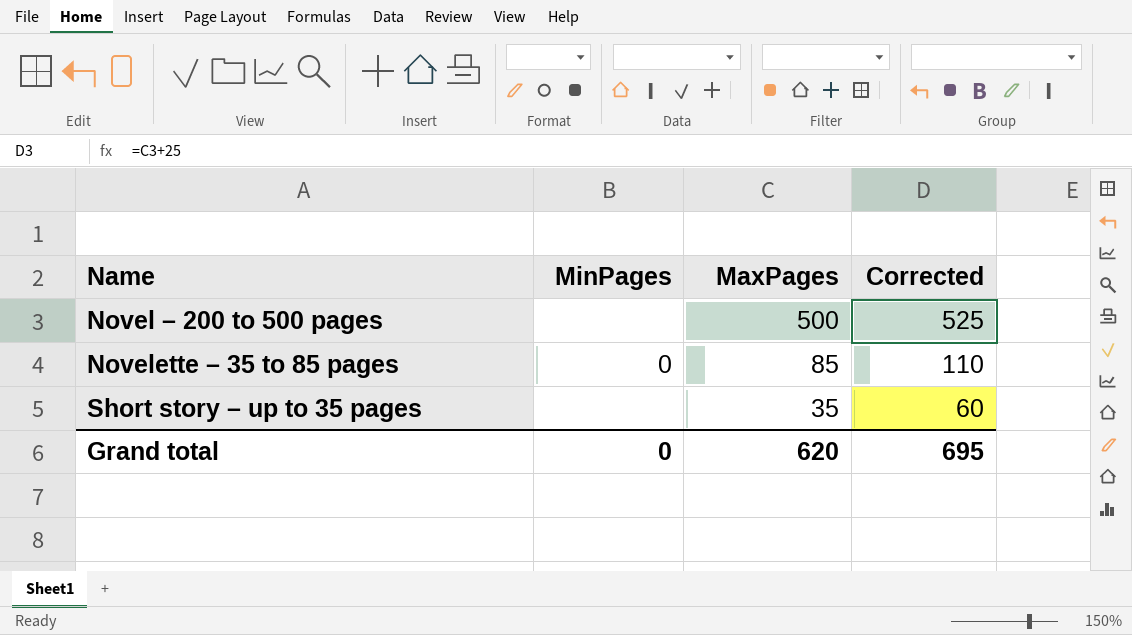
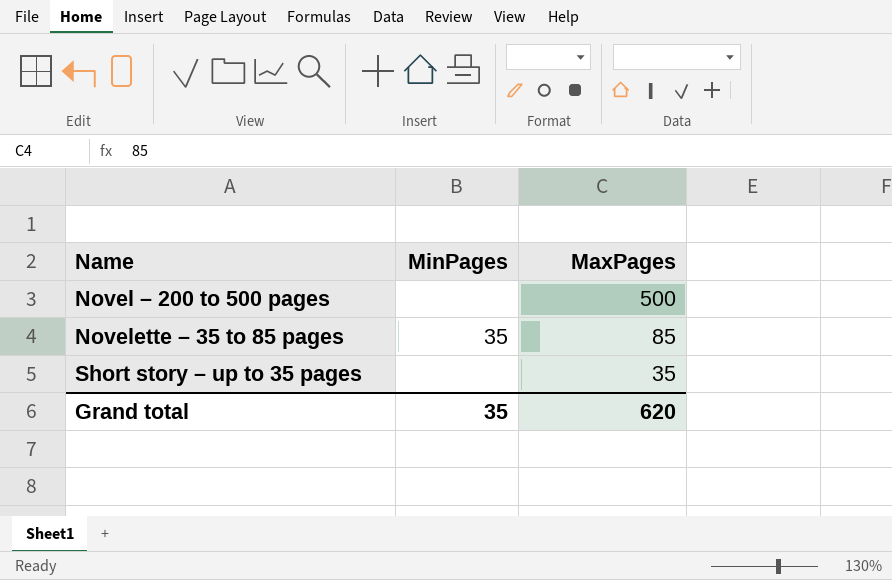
column Corrected | formula: [MaxPages] + 25 -> none
Novelette – 35 to 85 pages | MinPages: 0 -> 35
Grand total | MinPages: 0 -> 35

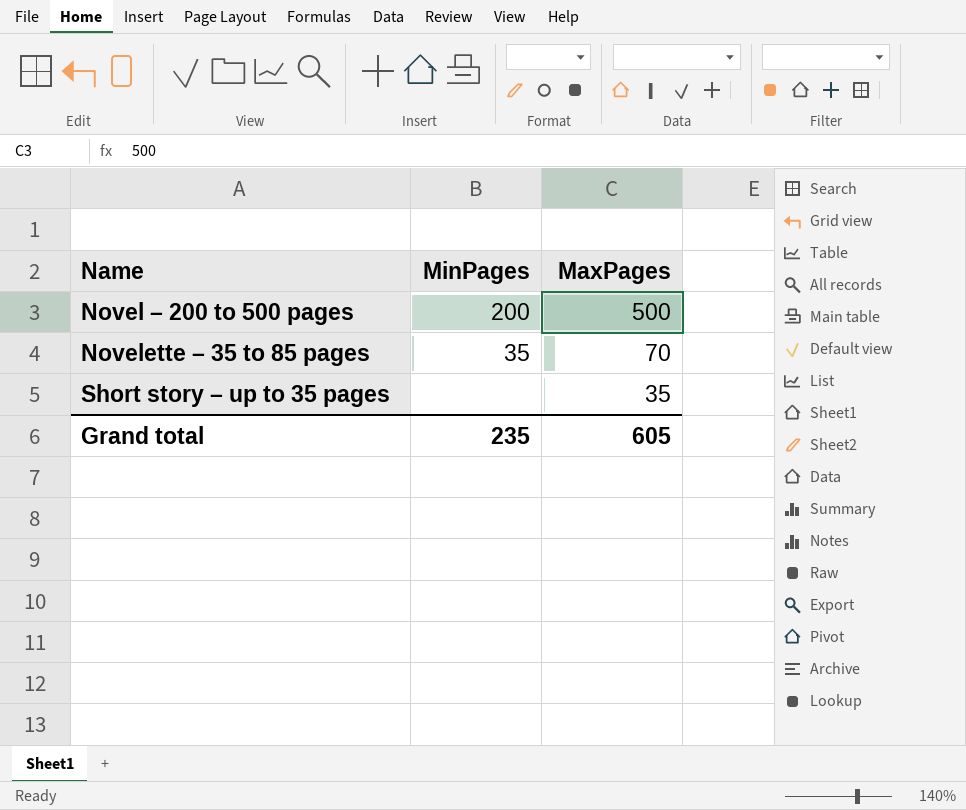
Novel – 200 to 500 pages | MinPages: none -> 200
Novelette – 35 to 85 pages | MaxPages: 85 -> 70
Grand total | MinPages: 35 -> 235
Grand total | MaxPages: 620 -> 605

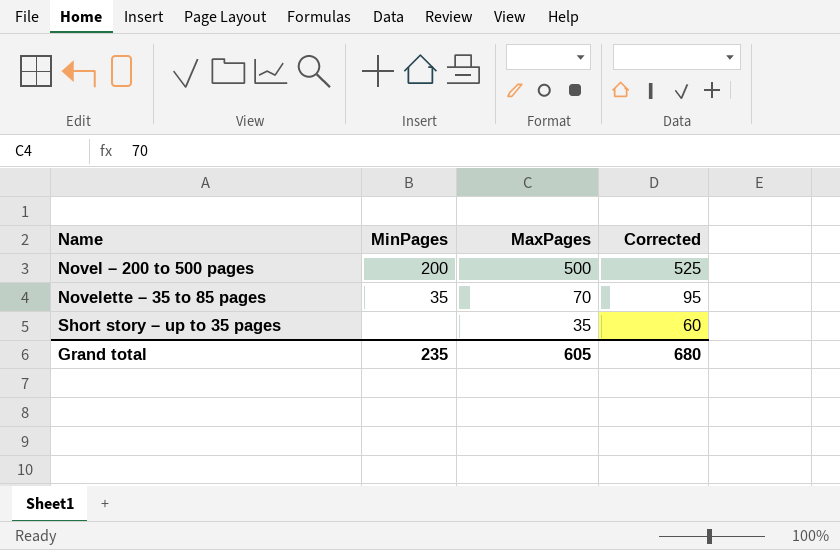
column Corrected | formula: none -> [MaxPages] + 25

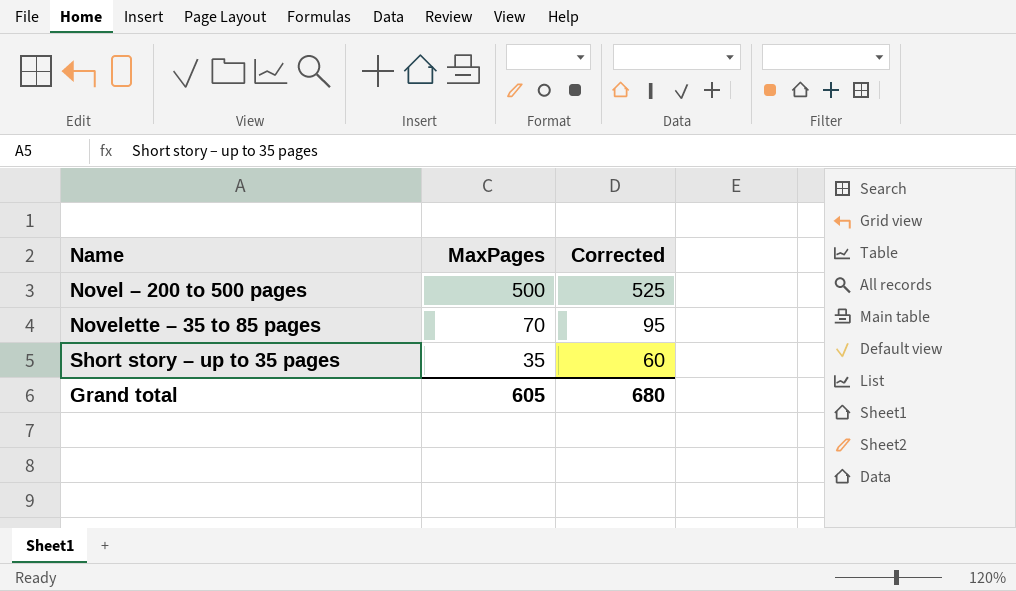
column MinPages | position: 2 -> none

